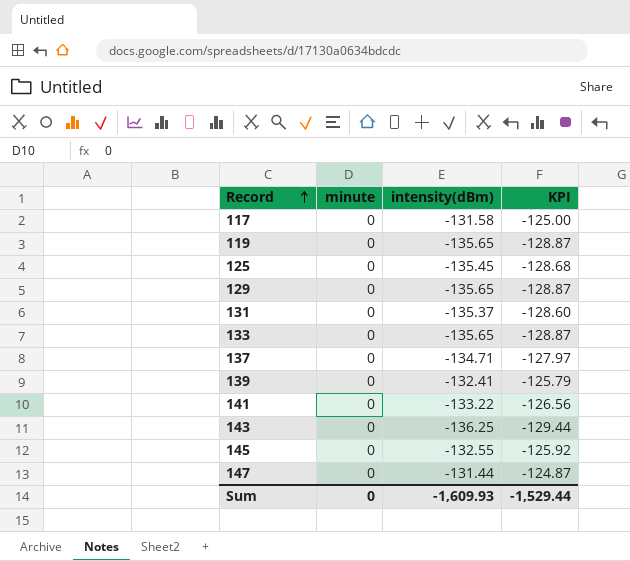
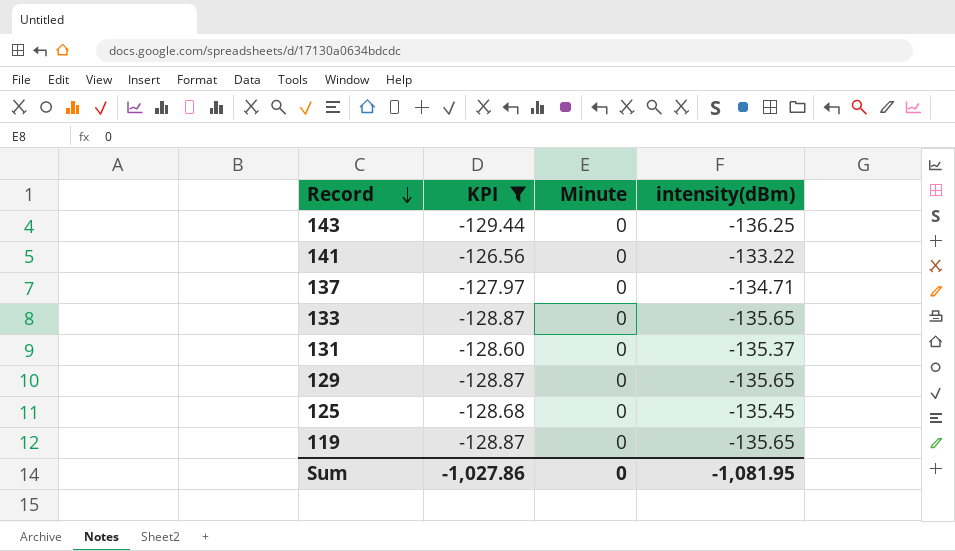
filter: none -> KPI <= -126.56
row order: Record ascending -> Record descending
column KPI | position: 4 -> 2
column name: minute -> Minute
Sum | KPI: -1,529.44 -> -1,027.86
Sum | intensity(dBm): -1,609.93 -> -1,081.95

